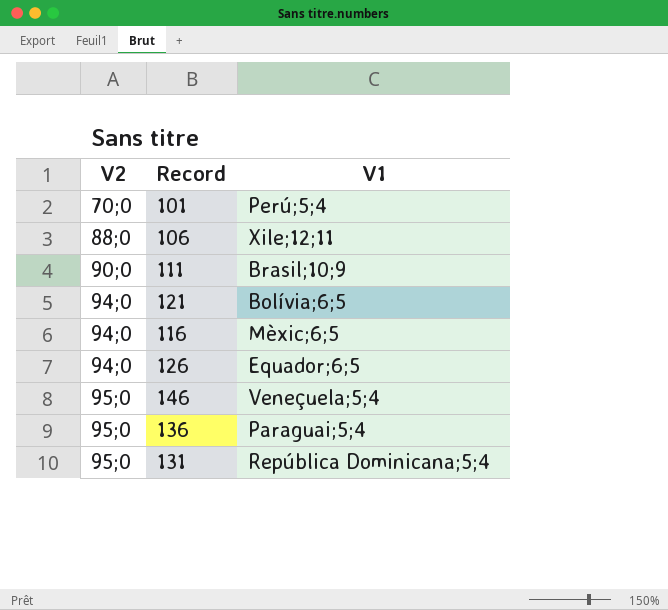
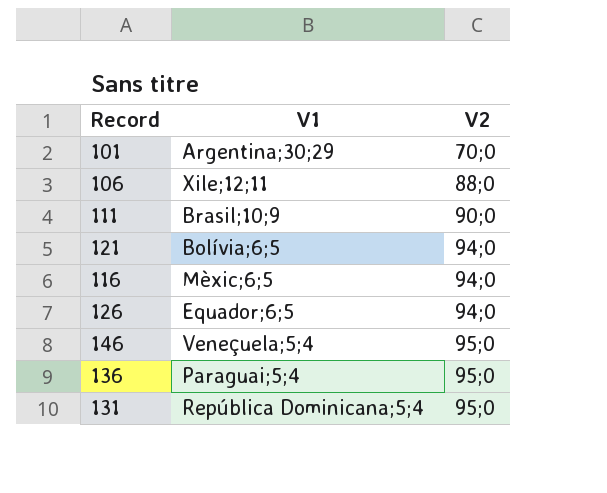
column V2 | position: 1 -> 3
101 | V1: Perú;5;4 -> Argentina;30;29

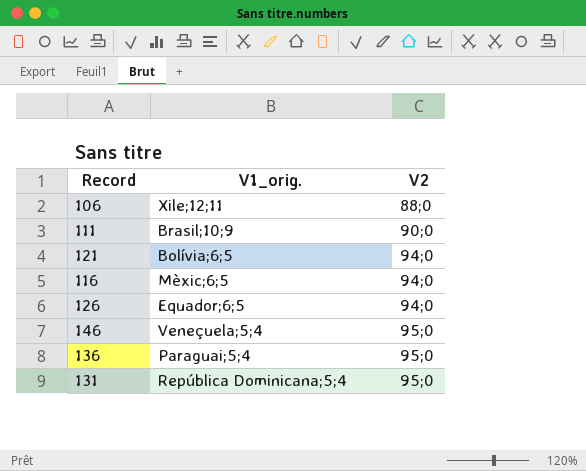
column name: V1 -> V1_orig.
row 101: Argentina;30;29 | 70;0 -> none

